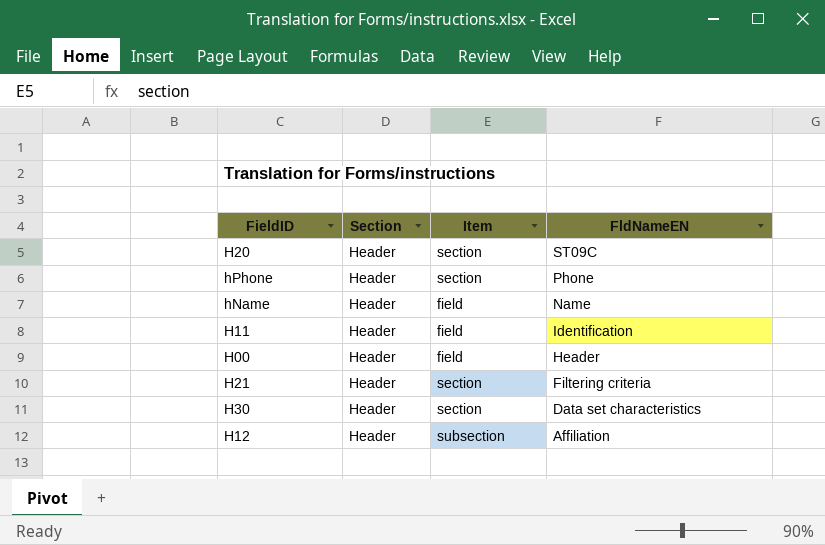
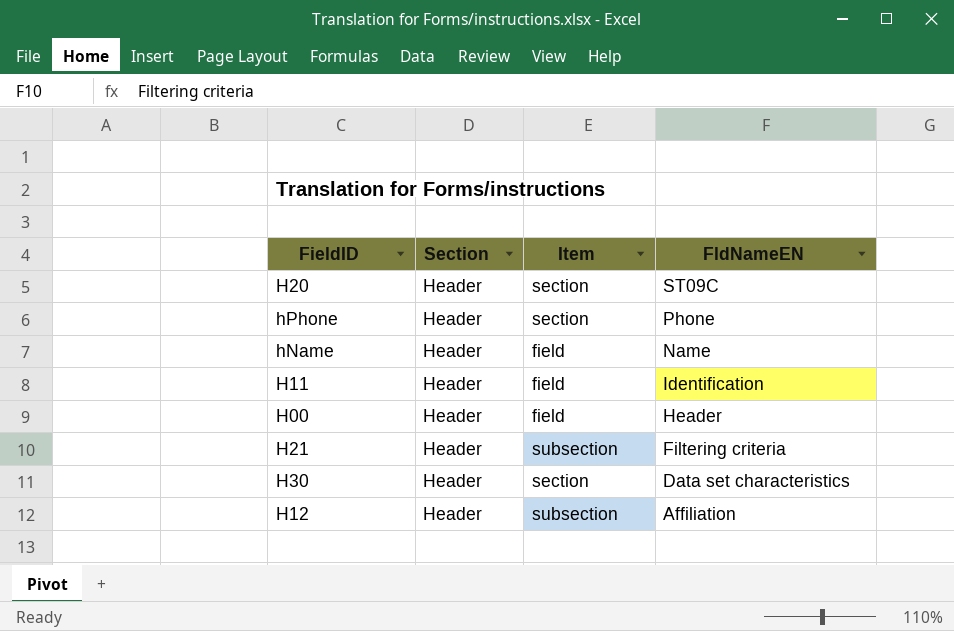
H21 | Item: section -> subsection

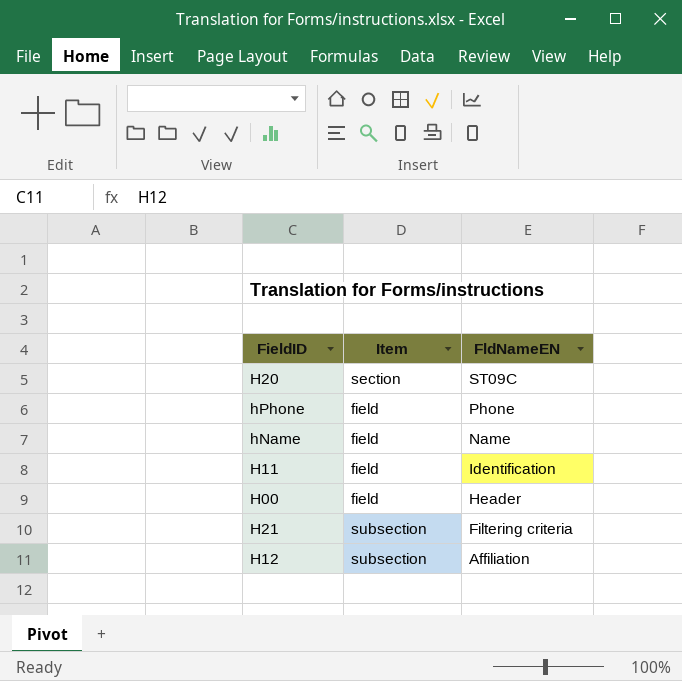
column Section | position: 2 -> none
row H30: Header | section | Data set characteristics -> none
hPhone | Item: section -> field

